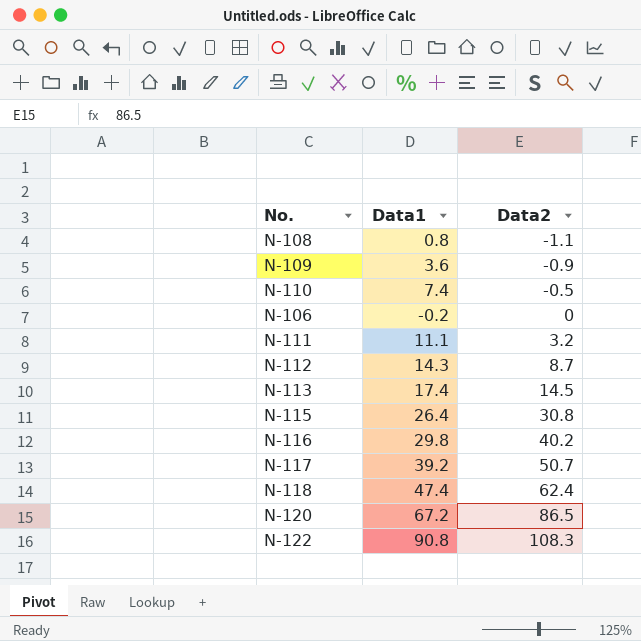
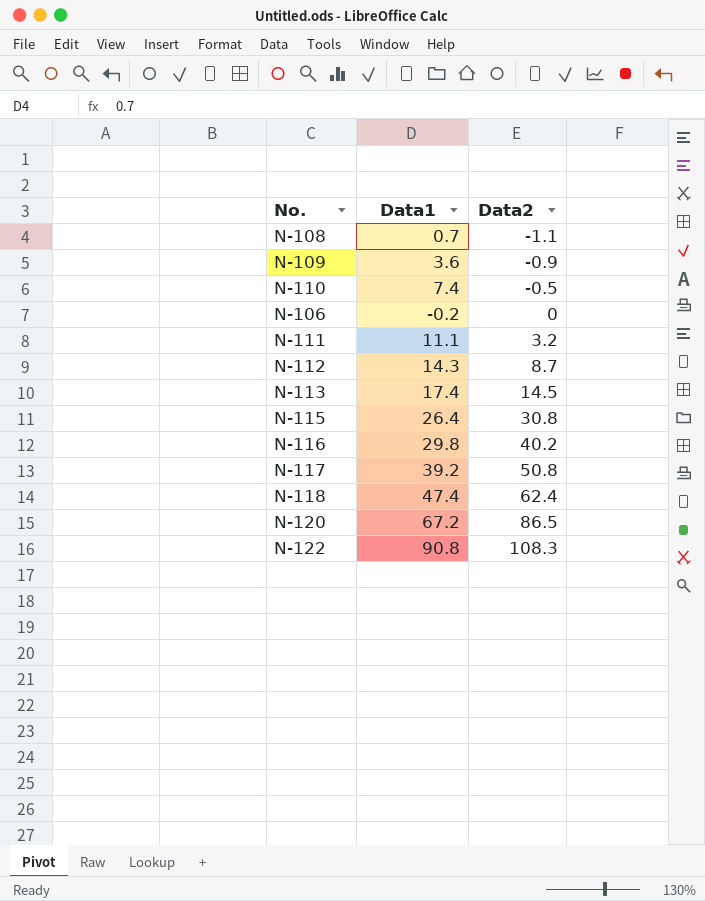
N-108 | Data1: 0.8 -> 0.7
N-117 | Data2: 50.7 -> 50.8

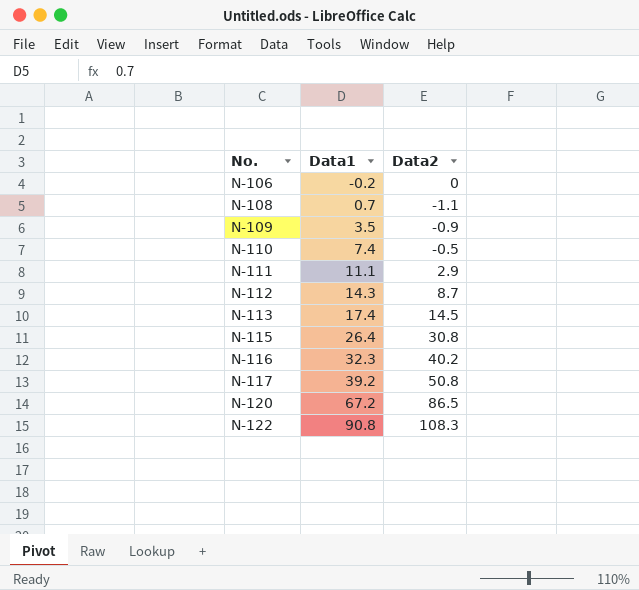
row order: Data2 ascending -> No. ascending
row N-118: 47.4 | 62.4 -> none
N-109 | Data1: 3.6 -> 3.5
N-111 | Data2: 3.2 -> 2.9
N-116 | Data1: 29.8 -> 32.3

